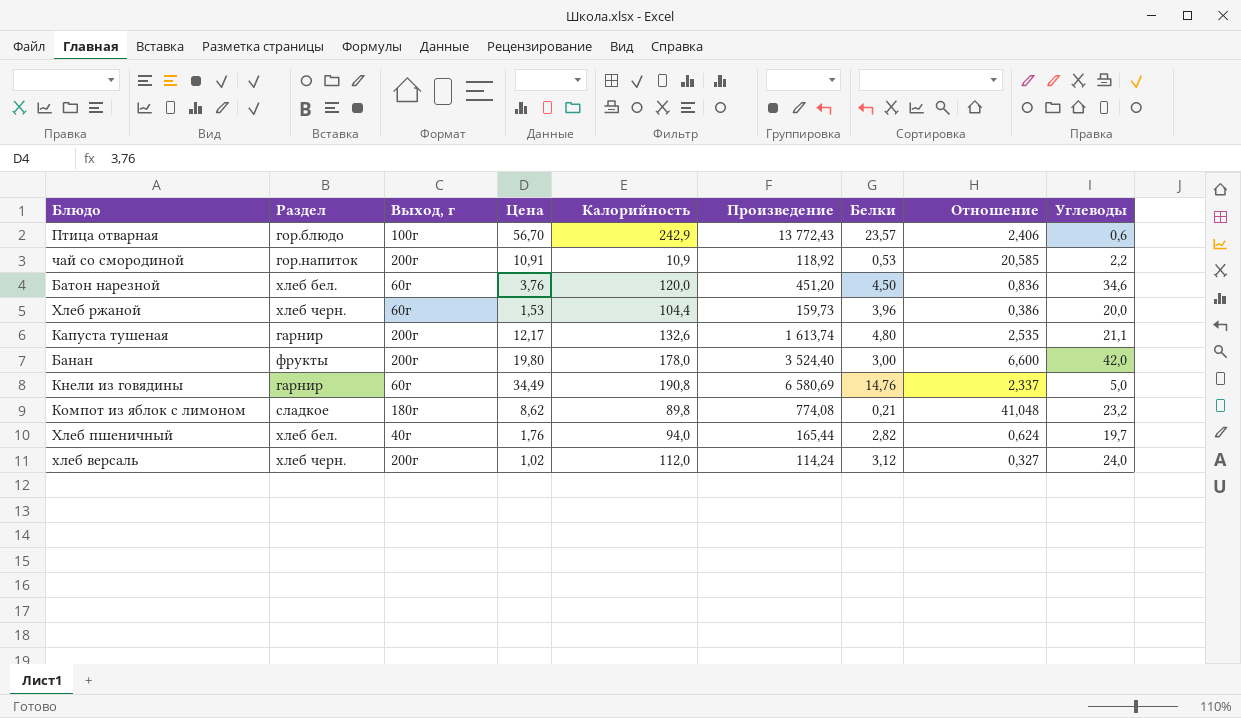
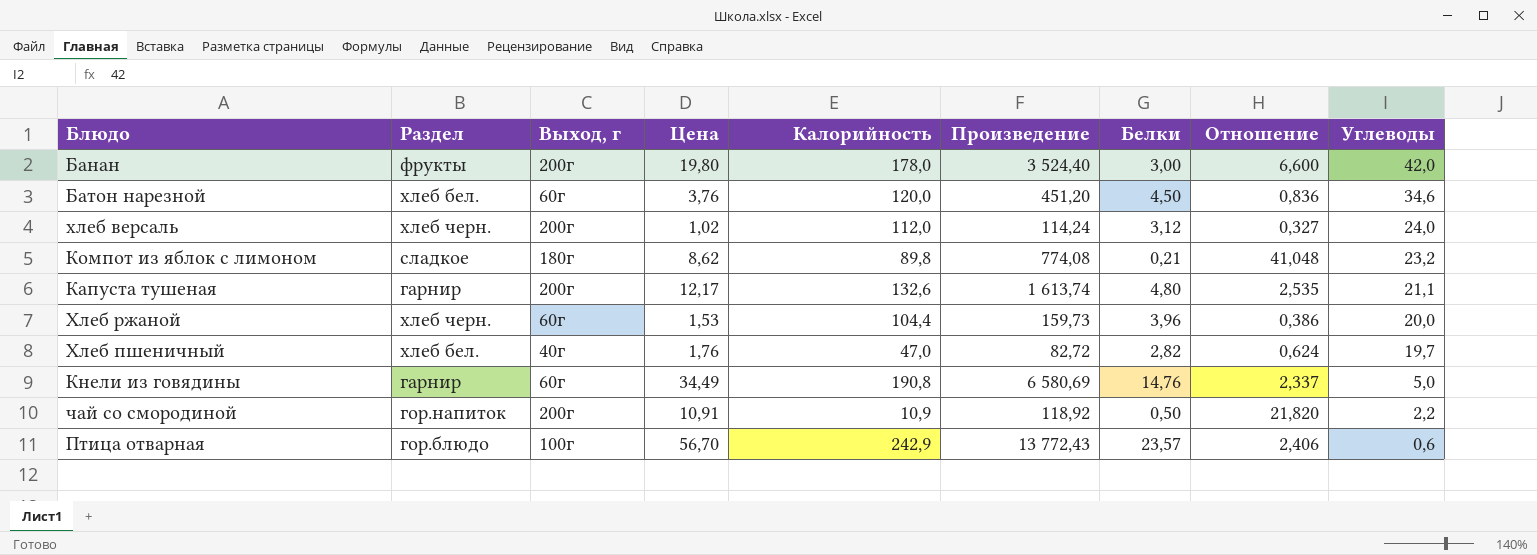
row order: none -> Углеводы descending
Хлеб пшеничный | Калорийность: 94,0 -> 47,0
Хлеб пшеничный | Произведение: 165,44 -> 82,72
чай со смородиной | Белки: 0,53 -> 0,50
чай со смородиной | Отношение: 20,585 -> 21,820

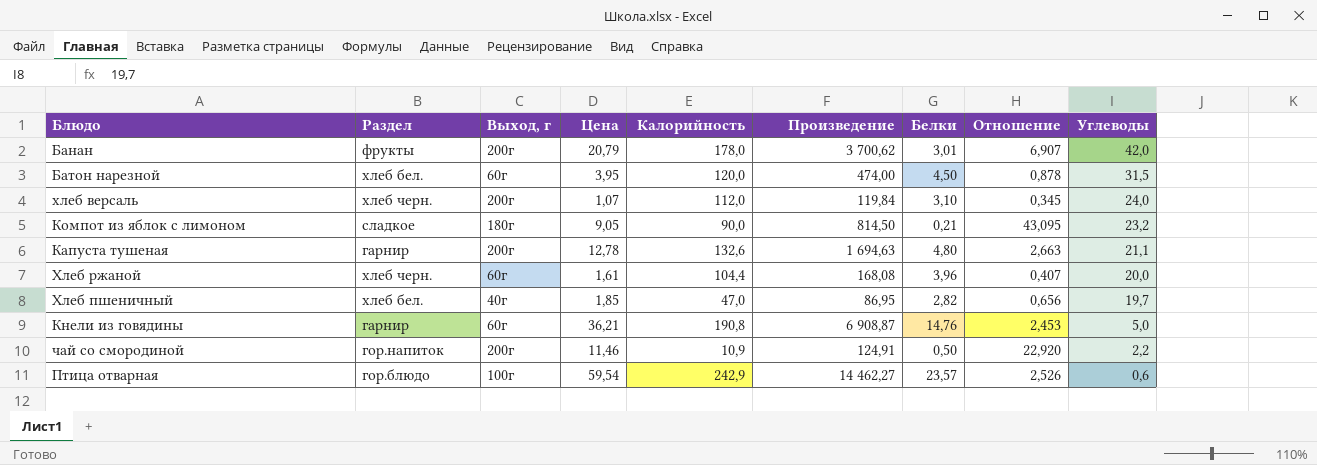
Банан | Цена: 19,80 -> 20,79
Банан | Произведение: 3 524,40 -> 3 700,62
Банан | Белки: 3,00 -> 3,01
Банан | Отношение: 6,600 -> 6,907
Батон нарезной | Цена: 3,76 -> 3,95
Батон нарезной | Произведение: 451,20 -> 474,00
Батон нарезной | Отношение: 0,836 -> 0,878
Батон нарезной | Углеводы: 34,6 -> 31,5
хлеб версаль | Цена: 1,02 -> 1,07
хлеб версаль | Произведение: 114,24 -> 119,84
хлеб версаль | Белки: 3,12 -> 3,10
хлеб версаль | Отношение: 0,327 -> 0,345
Компот из яблок с лимоном | Цена: 8,62 -> 9,05
Компот из яблок с лимоном | Калорийность: 89,8 -> 90,0
Компот из яблок с лимоном | Произведение: 774,08 -> 814,50
Компот из яблок с лимоном | Отношение: 41,048 -> 43,095
Капуста тушеная | Цена: 12,17 -> 12,78
Капуста тушеная | Произведение: 1 613,74 -> 1 694,63
Капуста тушеная | Отношение: 2,535 -> 2,663
Хлеб ржаной | Цена: 1,53 -> 1,61
Хлеб ржаной | Произведение: 159,73 -> 168,08
Хлеб ржаной | Отношение: 0,386 -> 0,407
Хлеб пшеничный | Цена: 1,76 -> 1,85
Хлеб пшеничный | Произведение: 82,72 -> 86,95
Хлеб пшеничный | Отношение: 0,624 -> 0,656
Кнели из говядины | Цена: 34,49 -> 36,21
Кнели из говядины | Произведение: 6 580,69 -> 6 908,87
Кнели из говядины | Отношение: 2,337 -> 2,453
чай со смородиной | Цена: 10,91 -> 11,46
чай со смородиной | Произведение: 118,92 -> 124,91
чай со смородиной | Отношение: 21,820 -> 22,920
Птица отварная | Цена: 56,70 -> 59,54
Птица отварная | Произведение: 13 772,43 -> 14 462,27
Птица отварная | Отношение: 2,406 -> 2,526

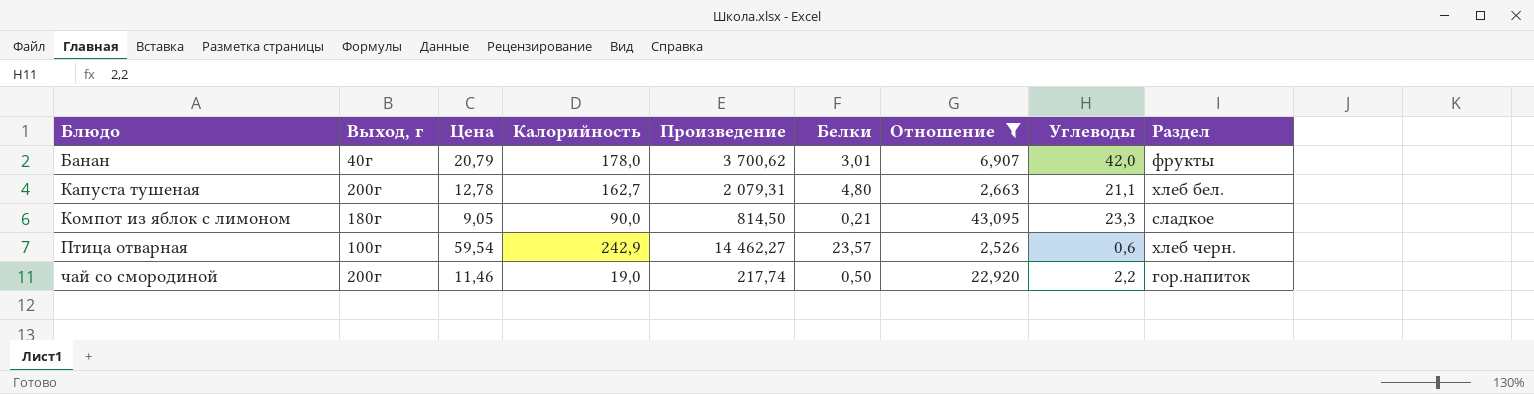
filter: none -> Отношение >= 2,526
row order: Углеводы descending -> Блюдо ascending
column Раздел | position: 2 -> 9
Банан | Выход, г: 200г -> 40г
Капуста тушеная | Калорийность: 132,6 -> 162,7
Капуста тушеная | Произведение: 1 694,63 -> 2 079,31
Капуста тушеная | Раздел: гарнир -> хлеб бел.
Компот из яблок с лимоном | Углеводы: 23,2 -> 23,3
Птица отварная | Раздел: гор.блюдо -> хлеб черн.
чай со смородиной | Калорийность: 10,9 -> 19,0
чай со смородиной | Произведение: 124,91 -> 217,74

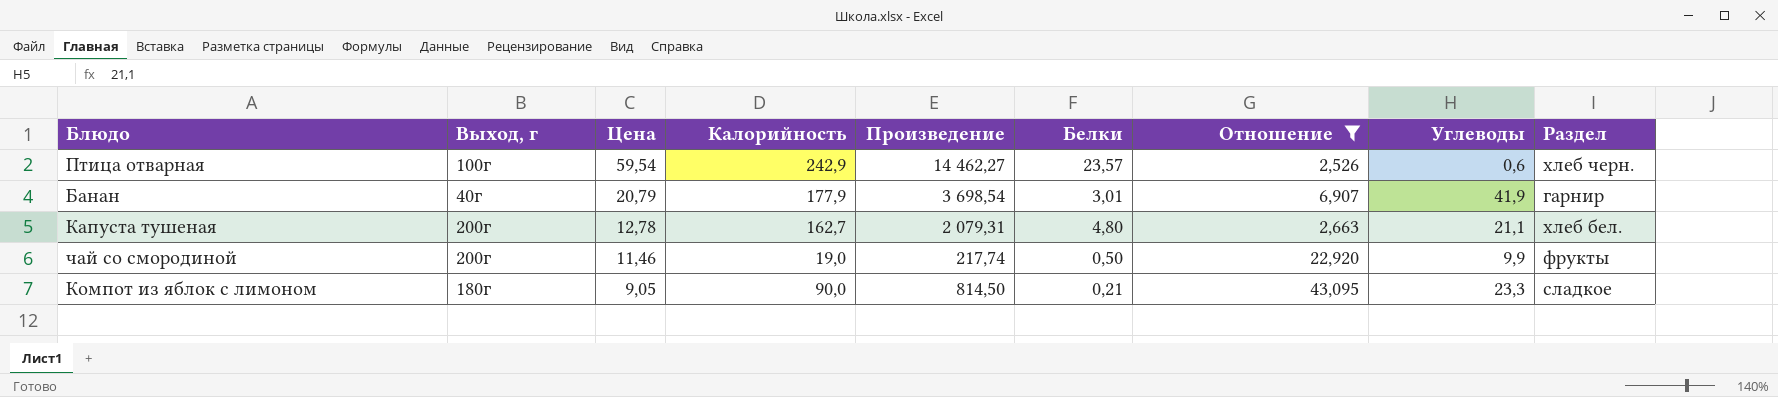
row order: Блюдо ascending -> Цена descending
Банан | Калорийность: 178,0 -> 177,9
Банан | Произведение: 3 700,62 -> 3 698,54
Банан | Углеводы: 42,0 -> 41,9
Банан | Раздел: фрукты -> гарнир
чай со смородиной | Углеводы: 2,2 -> 9,9
чай со смородиной | Раздел: гор.напиток -> фрукты

